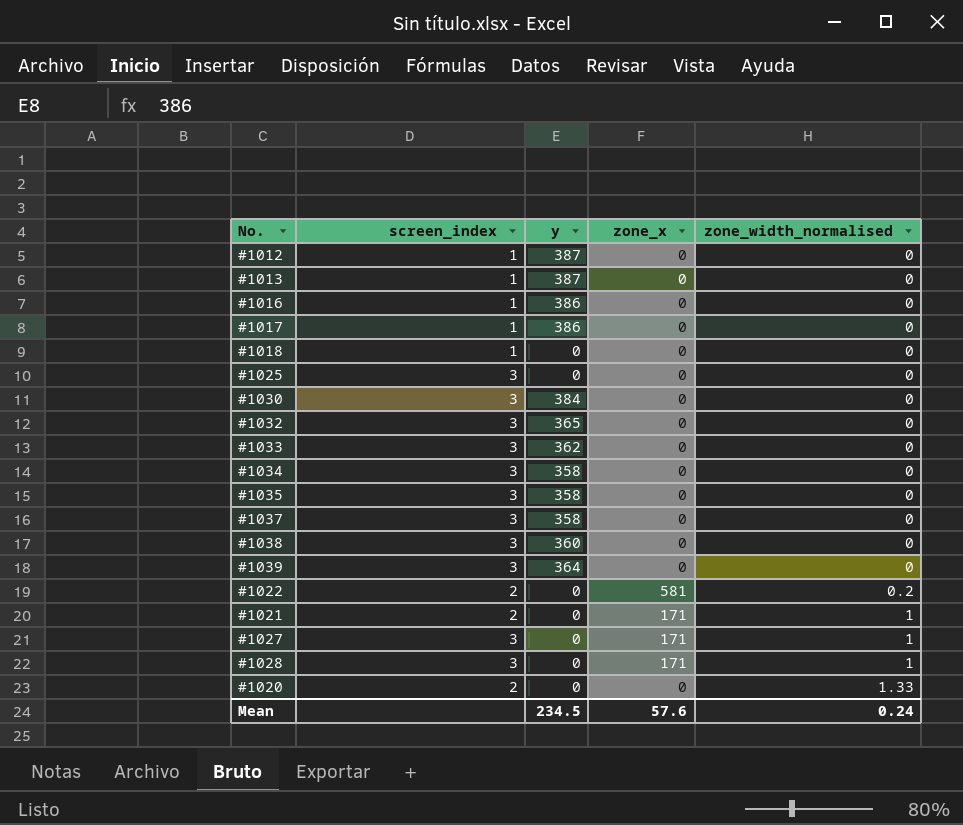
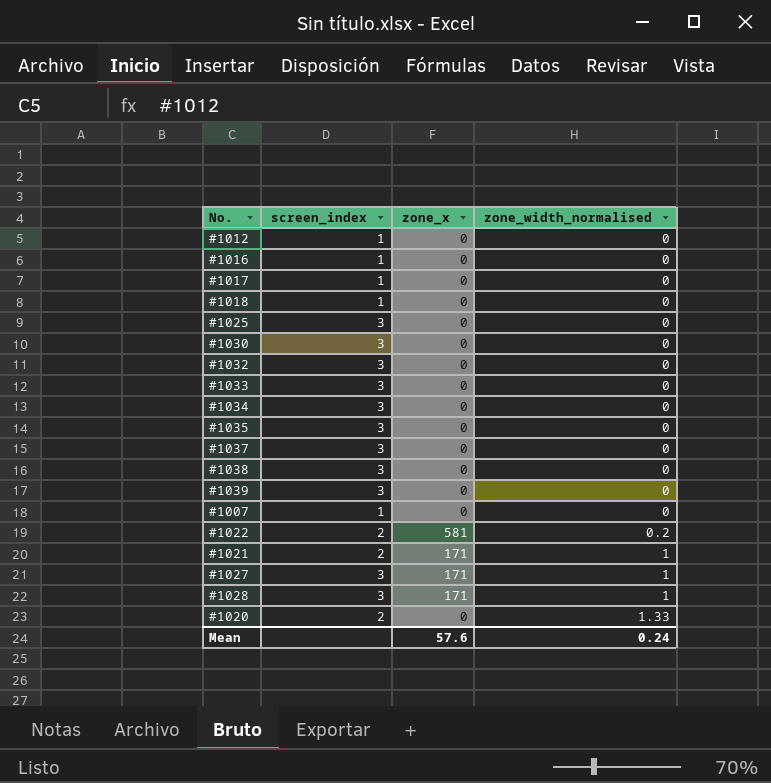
column y | position: 3 -> none
row #1013: 1 | 387 | 0 | 0 -> none
row #1007: none -> 1 | 0 | 0

